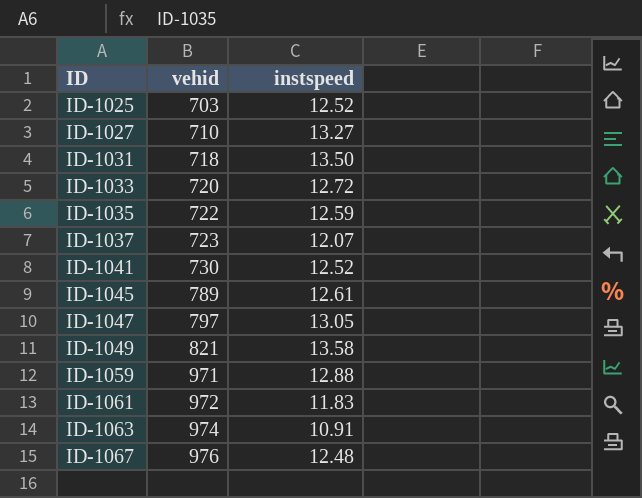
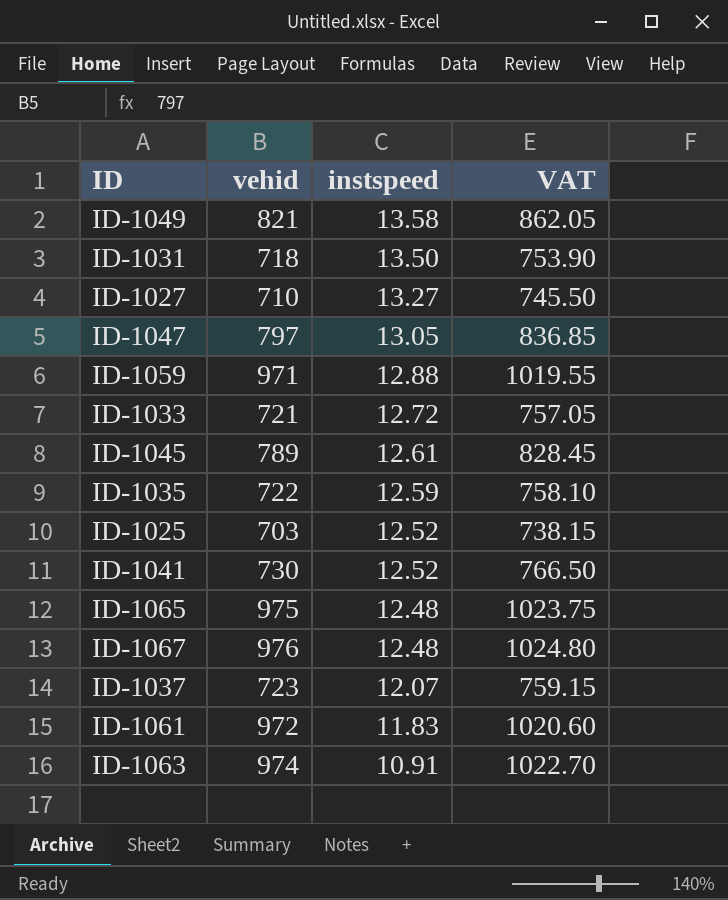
row order: ID ascending -> instspeed descending
column VAT | formula: none -> [vehid] * 1.05
ID-1033 | vehid: 720 -> 721
row ID-1065: none -> 975 | 12.48 | 1023.75

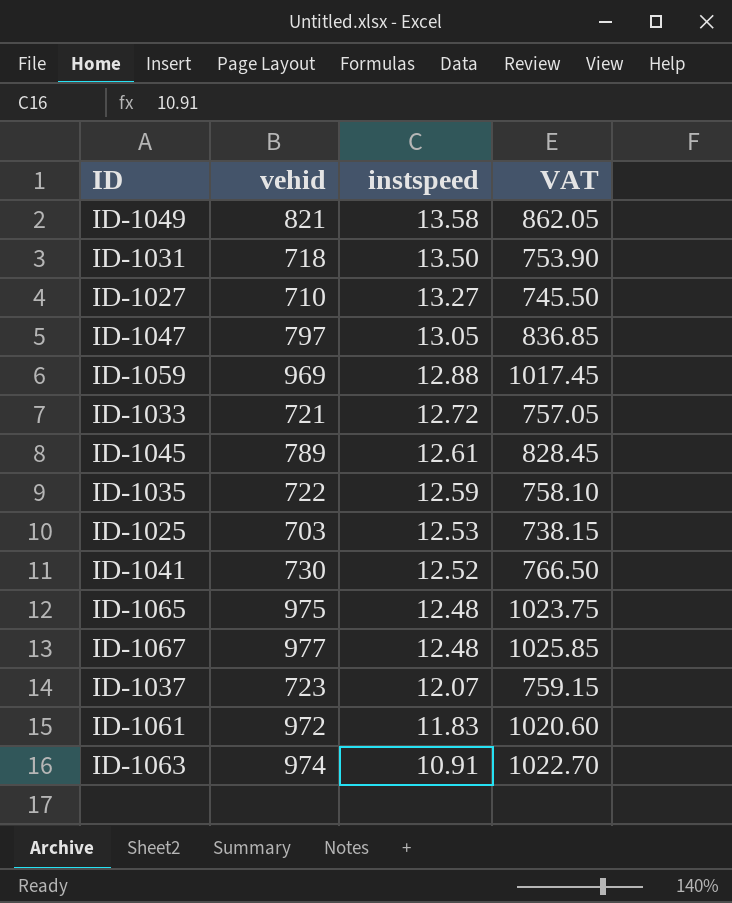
ID-1059 | vehid: 971 -> 969
ID-1059 | VAT: 1019.55 -> 1017.45
ID-1025 | instspeed: 12.52 -> 12.53
ID-1067 | vehid: 976 -> 977
ID-1067 | VAT: 1024.80 -> 1025.85

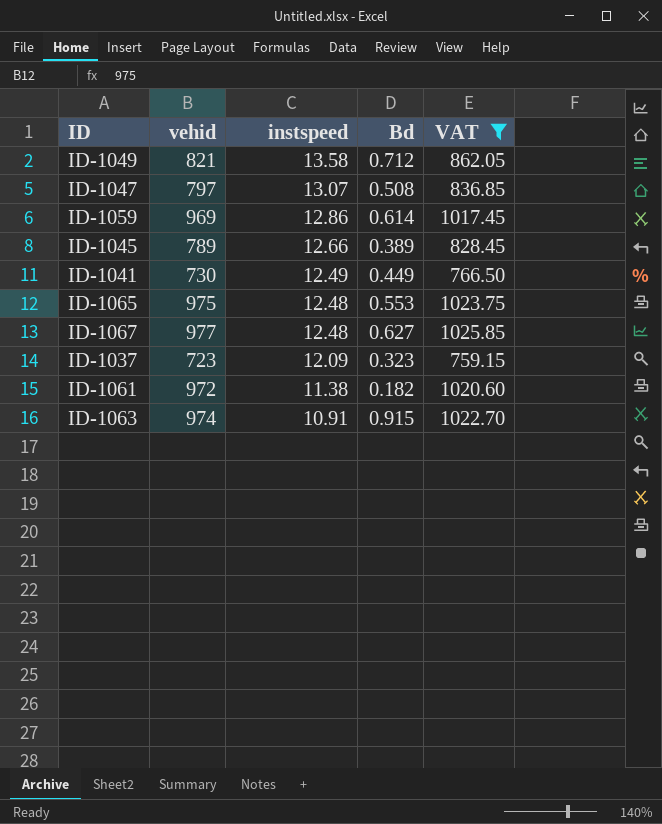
filter: none -> VAT >= 759.15
column Bd | position: none -> 4
ID-1047 | instspeed: 13.05 -> 13.07
ID-1059 | instspeed: 12.88 -> 12.86
ID-1045 | instspeed: 12.61 -> 12.66
ID-1041 | instspeed: 12.52 -> 12.49
ID-1037 | instspeed: 12.07 -> 12.09
ID-1061 | instspeed: 11.83 -> 11.38

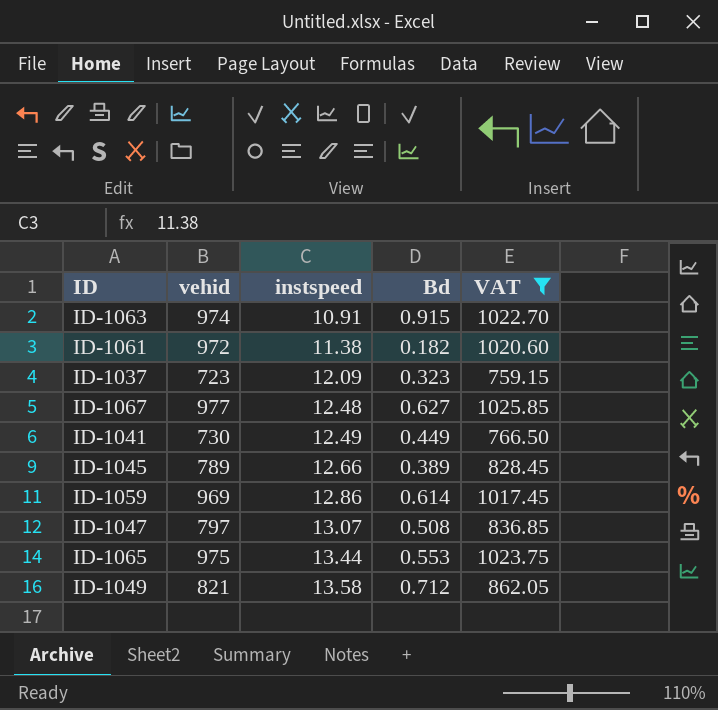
row order: instspeed descending -> instspeed ascending
ID-1065 | instspeed: 12.48 -> 13.44

